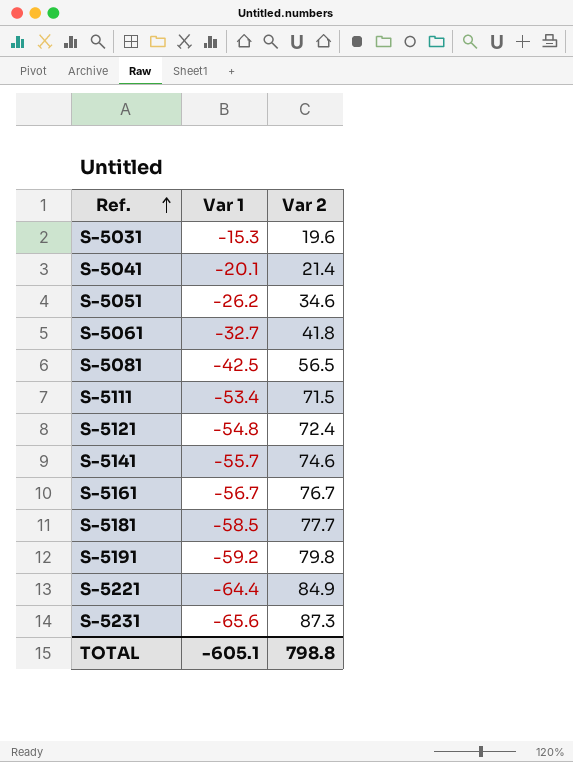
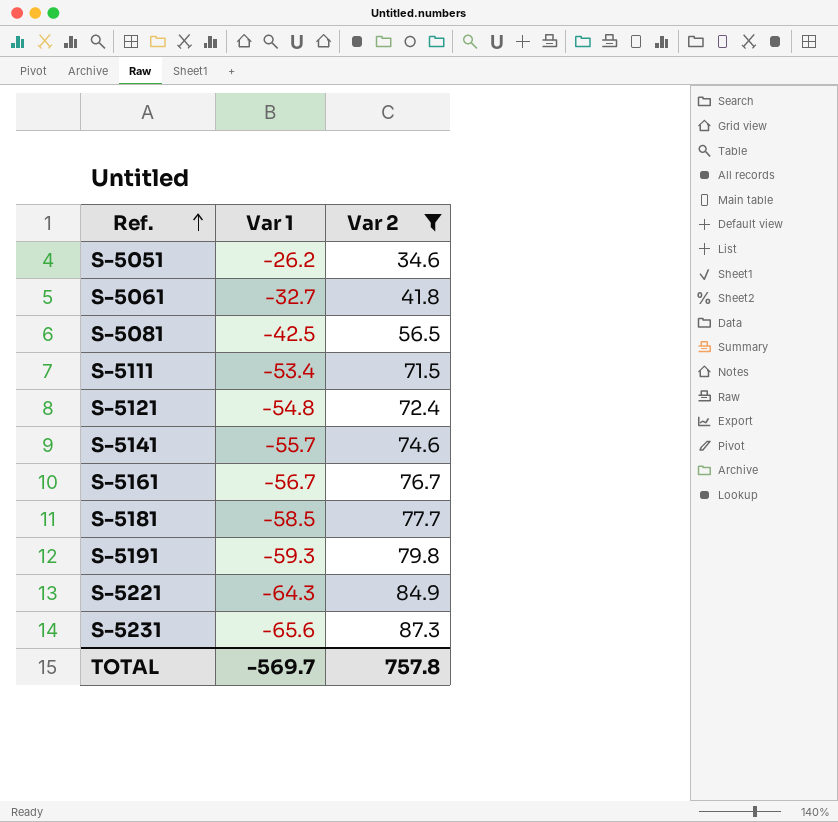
filter: none -> Var 2 >= 34.6
S-5191 | Var 1: -59.2 -> -59.3
S-5221 | Var 1: -64.4 -> -64.3
TOTAL | Var 1: -605.1 -> -569.7
TOTAL | Var 2: 798.8 -> 757.8

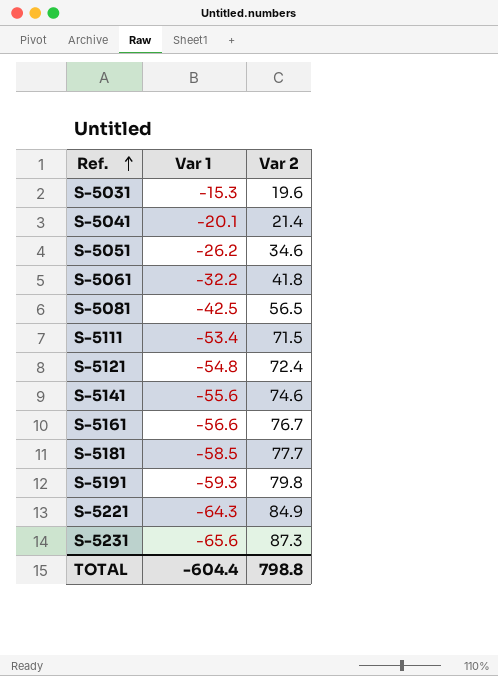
filter: Var 2 >= 34.6 -> none
S-5061 | Var 1: -32.7 -> -32.2
S-5141 | Var 1: -55.7 -> -55.6
S-5161 | Var 1: -56.7 -> -56.6
TOTAL | Var 1: -569.7 -> -604.4
TOTAL | Var 2: 757.8 -> 798.8

